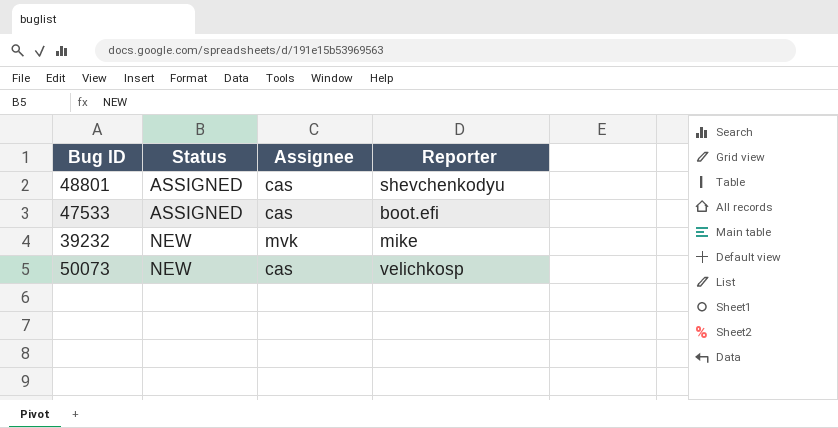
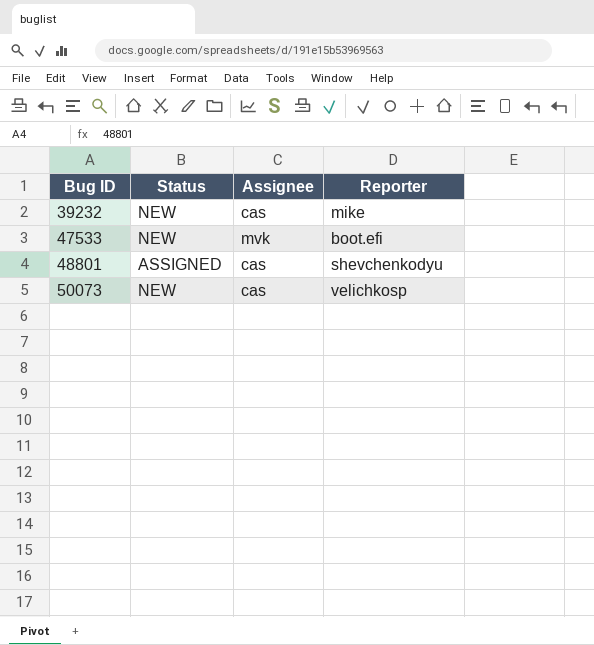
row order: Status ascending -> Bug ID ascending
39232 | Assignee: mvk -> cas
47533 | Status: ASSIGNED -> NEW
47533 | Assignee: cas -> mvk

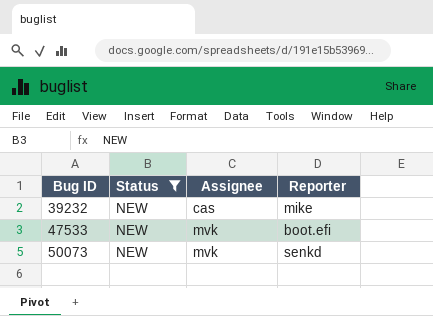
filter: none -> Status = NEW
50073 | Assignee: cas -> mvk
50073 | Reporter: velichkosp -> senkd

